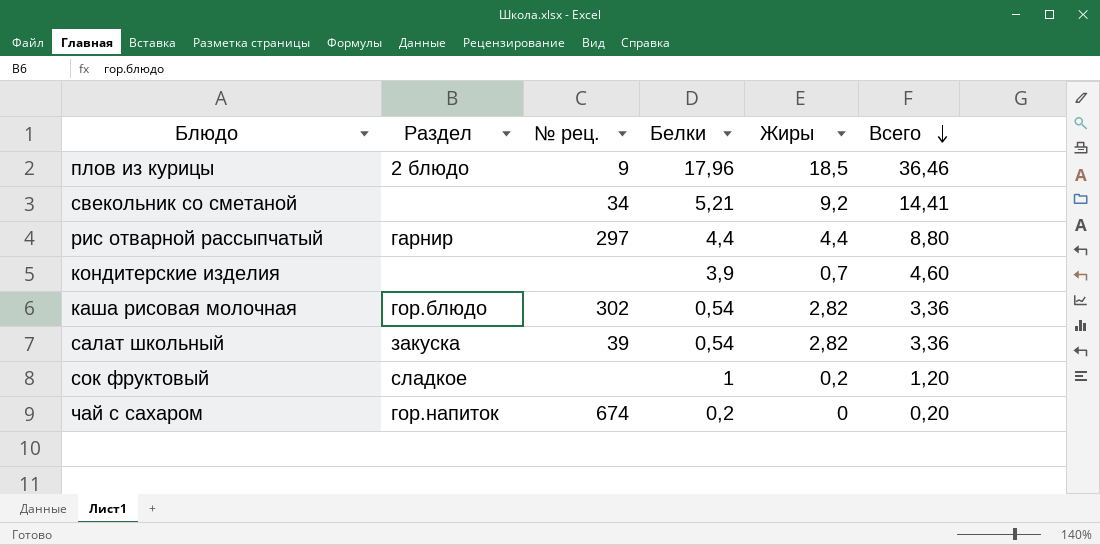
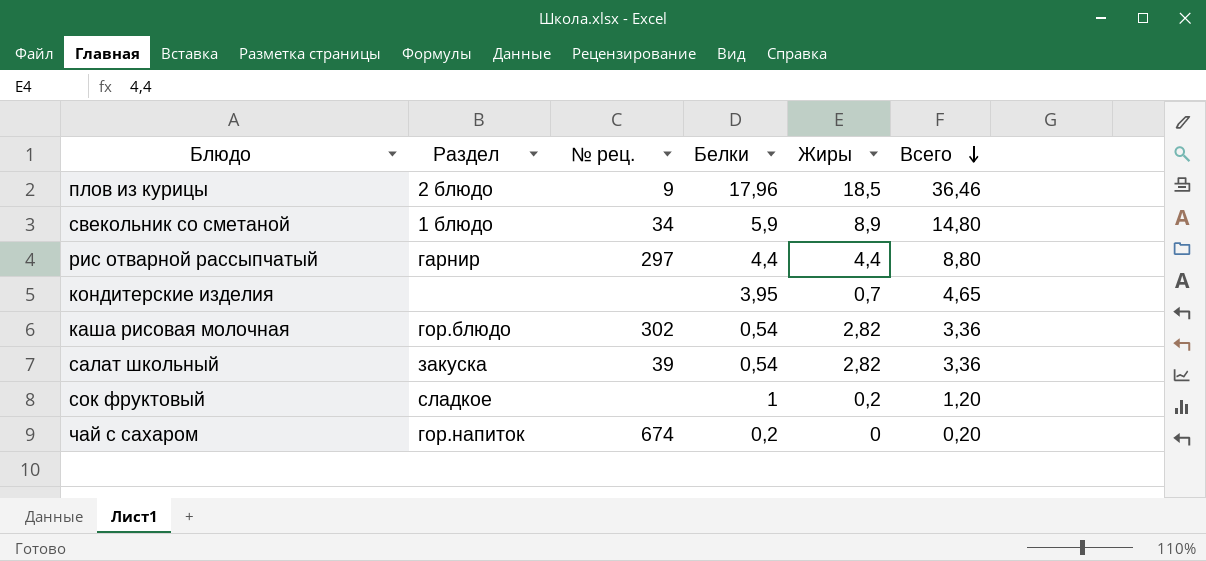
свекольник со сметаной | Раздел: none -> 1 блюдо
свекольник со сметаной | Белки: 5,21 -> 5,9
свекольник со сметаной | Жиры: 9,2 -> 8,9
свекольник со сметаной | Всего: 14,41 -> 14,80
кондитерские изделия | Белки: 3,9 -> 3,95
кондитерские изделия | Всего: 4,60 -> 4,65

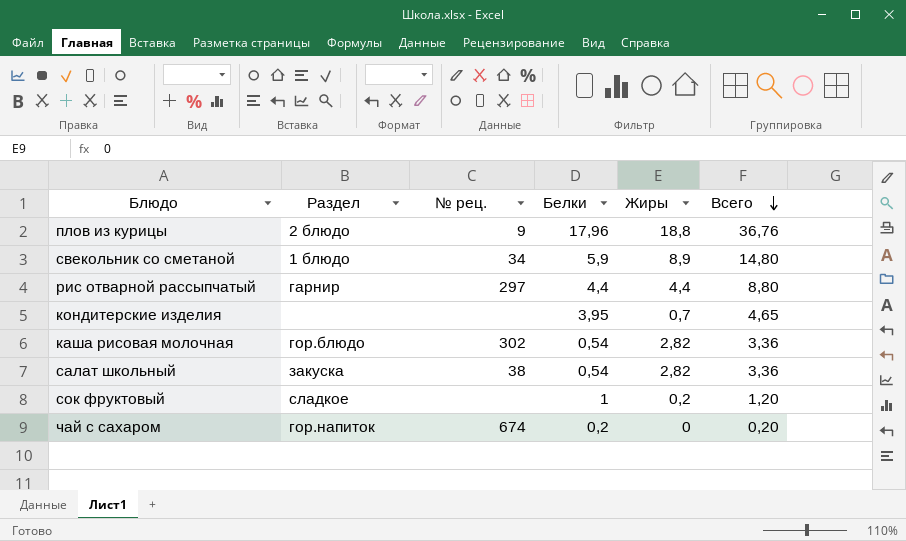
плов из курицы | Жиры: 18,5 -> 18,8
плов из курицы | Всего: 36,46 -> 36,76
салат школьный | № рец.: 39 -> 38

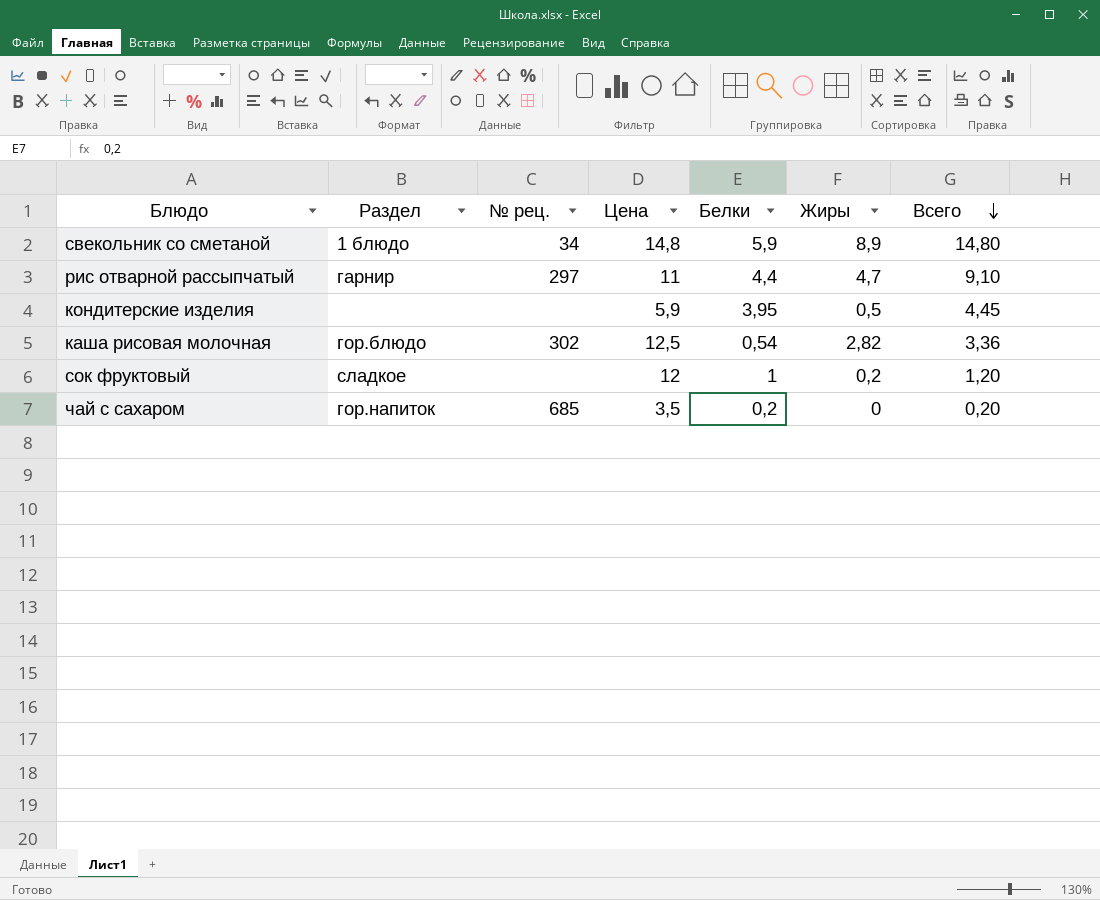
column Цена | position: none -> 4
row плов из курицы: 2 блюдо | 9 | 17,96 | 18,8 | 36,76 -> none
row салат школьный: закуска | 38 | 0,54 | 2,82 | 3,36 -> none
рис отварной рассыпчатый | Жиры: 4,4 -> 4,7
рис отварной рассыпчатый | Всего: 8,80 -> 9,10
кондитерские изделия | Жиры: 0,7 -> 0,5
кондитерские изделия | Всего: 4,65 -> 4,45
чай с сахаром | № рец.: 674 -> 685

